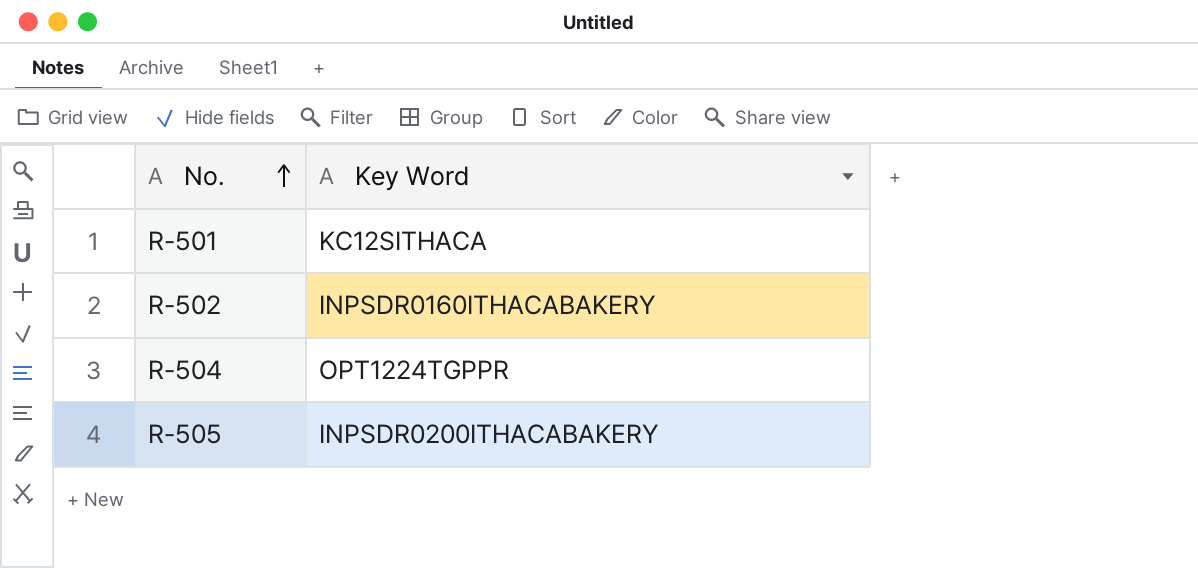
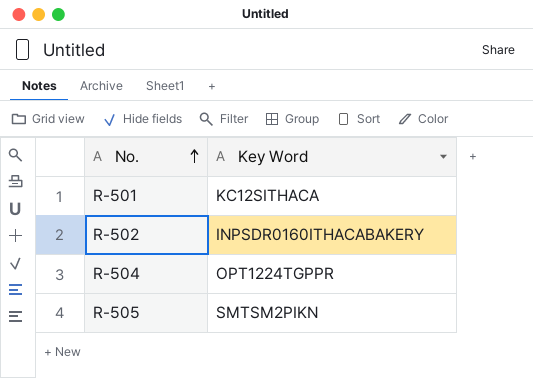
R-505 | Key Word: INPSDR0200ITHACABAKERY -> SMTSM2PIKN

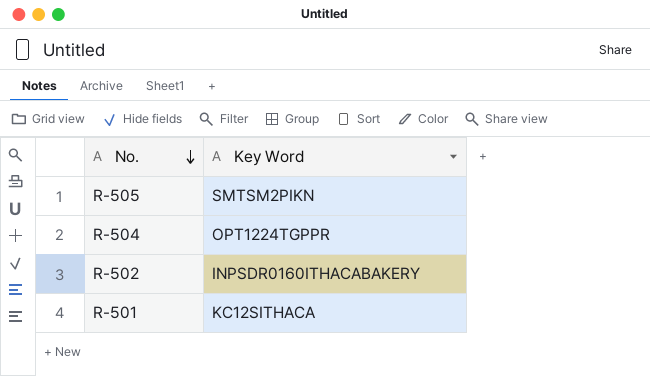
row order: No. ascending -> No. descending

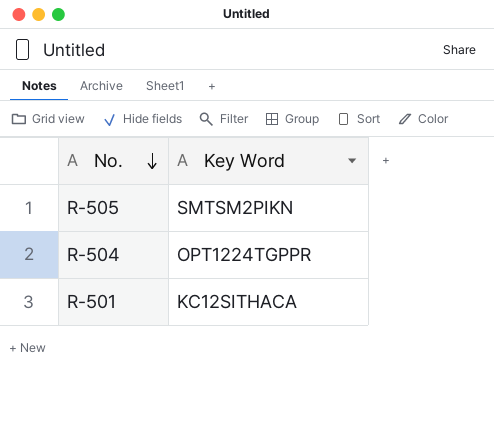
row R-502: INPSDR0160ITHACABAKERY -> none

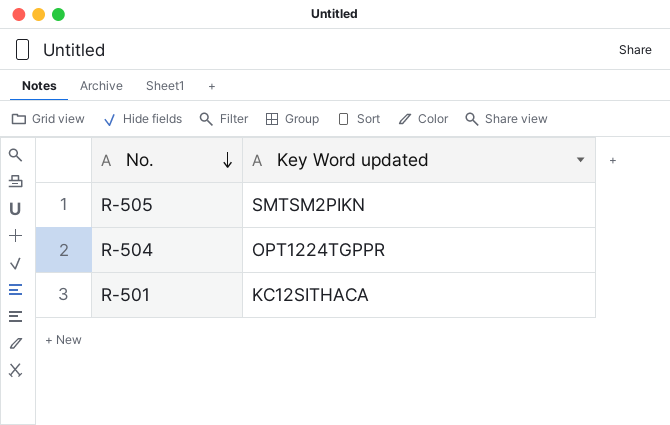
column name: Key Word -> Key Word updated

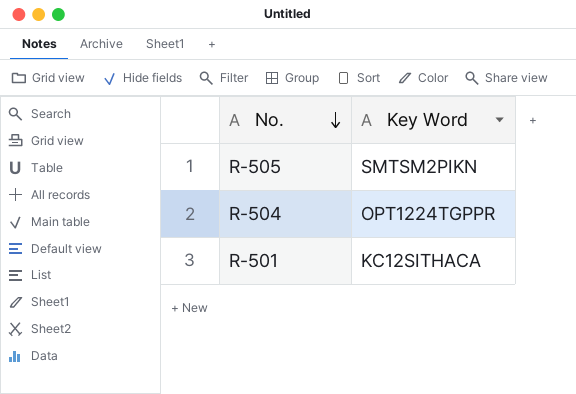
column name: Key Word updated -> Key Word

